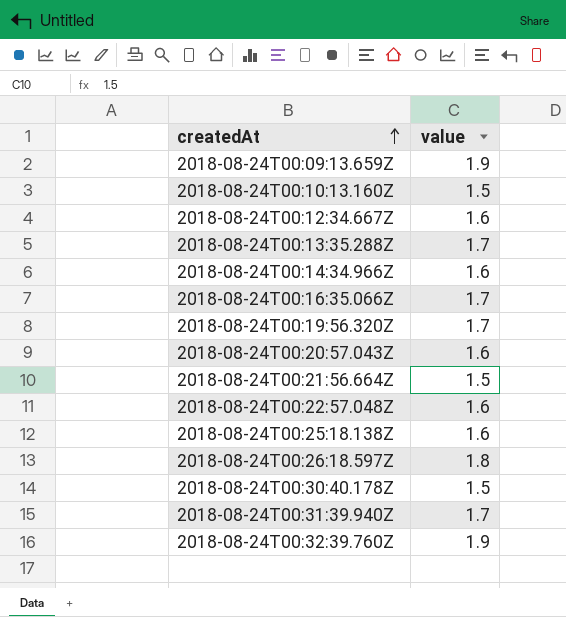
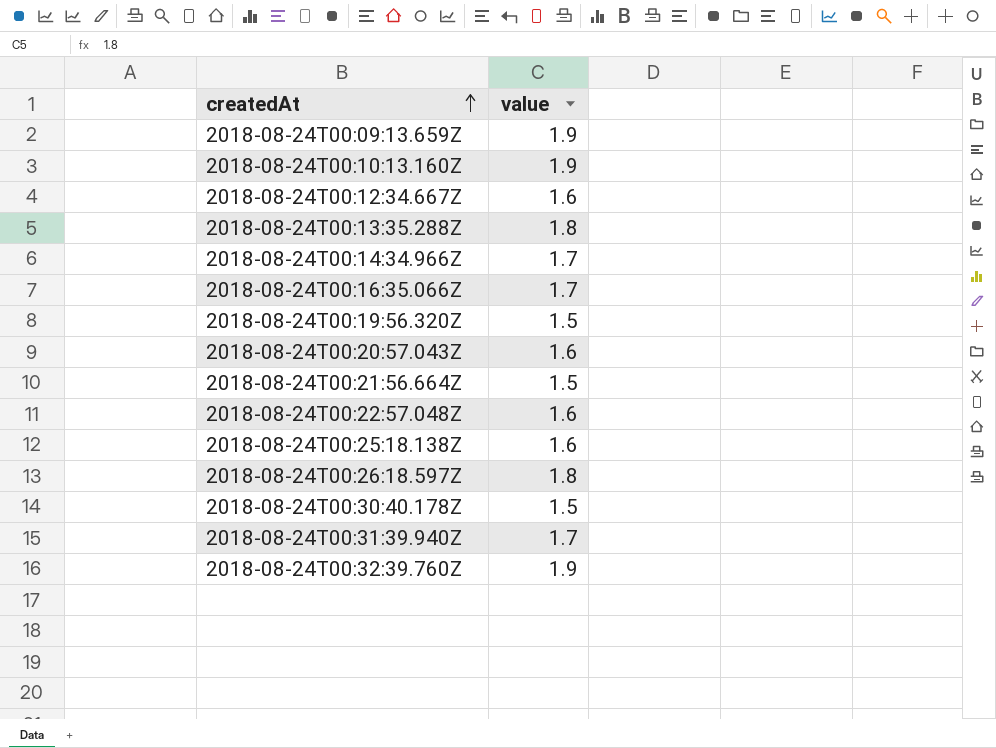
2018-08-24T00:10:13.160Z | value: 1.5 -> 1.9
2018-08-24T00:13:35.288Z | value: 1.7 -> 1.8
2018-08-24T00:14:34.966Z | value: 1.6 -> 1.7
2018-08-24T00:19:56.320Z | value: 1.7 -> 1.5

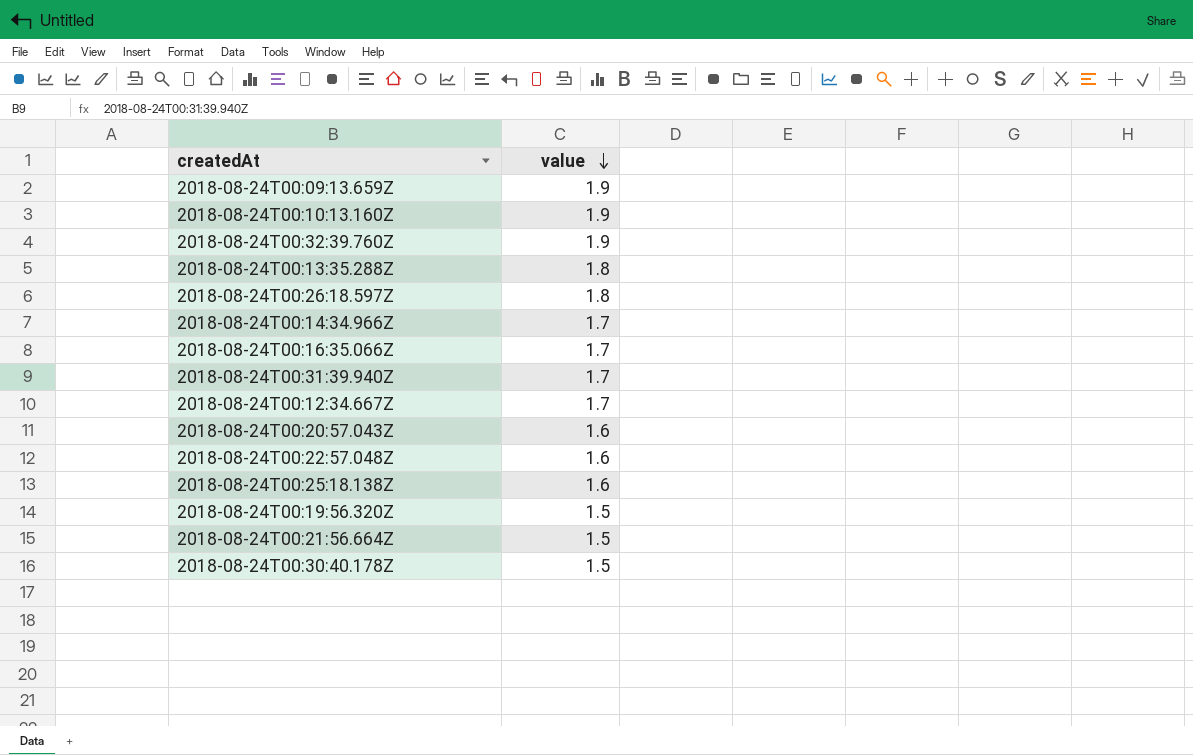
row order: createdAt ascending -> value descending
2018-08-24T00:12:34.667Z | value: 1.6 -> 1.7

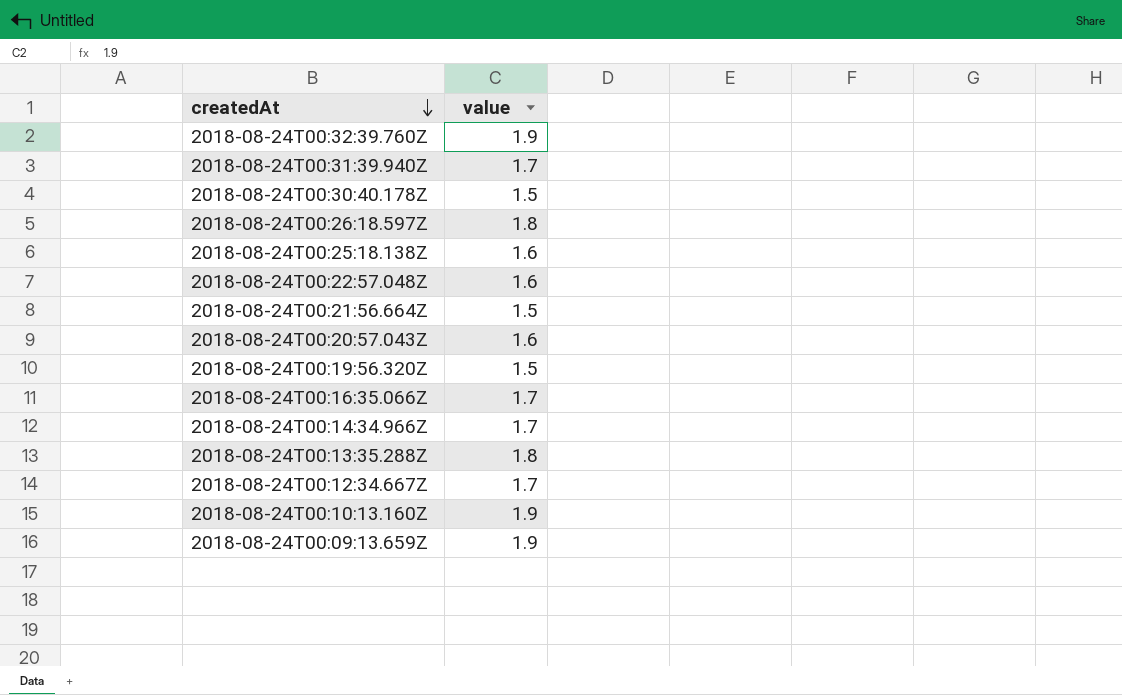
row order: value descending -> createdAt descending

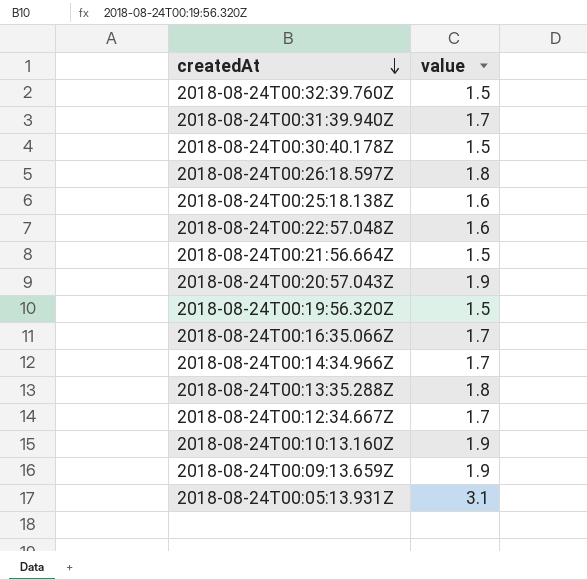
2018-08-24T00:32:39.760Z | value: 1.9 -> 1.5
2018-08-24T00:20:57.043Z | value: 1.6 -> 1.9
row 2018-08-24T00:05:13.931Z: none -> 3.1

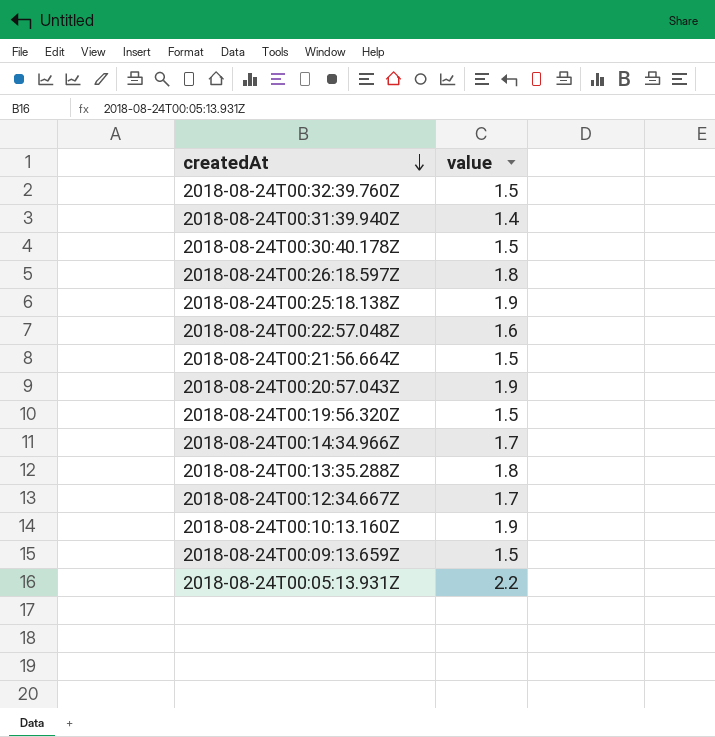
row 2018-08-24T00:16:35.066Z: 1.7 -> none
2018-08-24T00:31:39.940Z | value: 1.7 -> 1.4
2018-08-24T00:25:18.138Z | value: 1.6 -> 1.9
2018-08-24T00:09:13.659Z | value: 1.9 -> 1.5
2018-08-24T00:05:13.931Z | value: 3.1 -> 2.2

